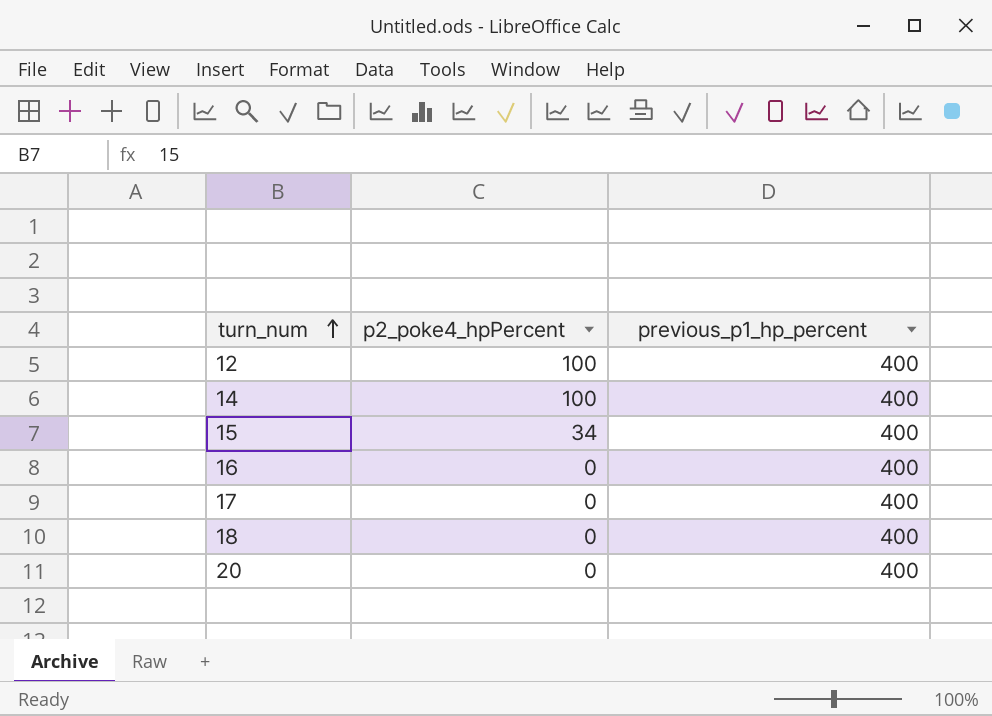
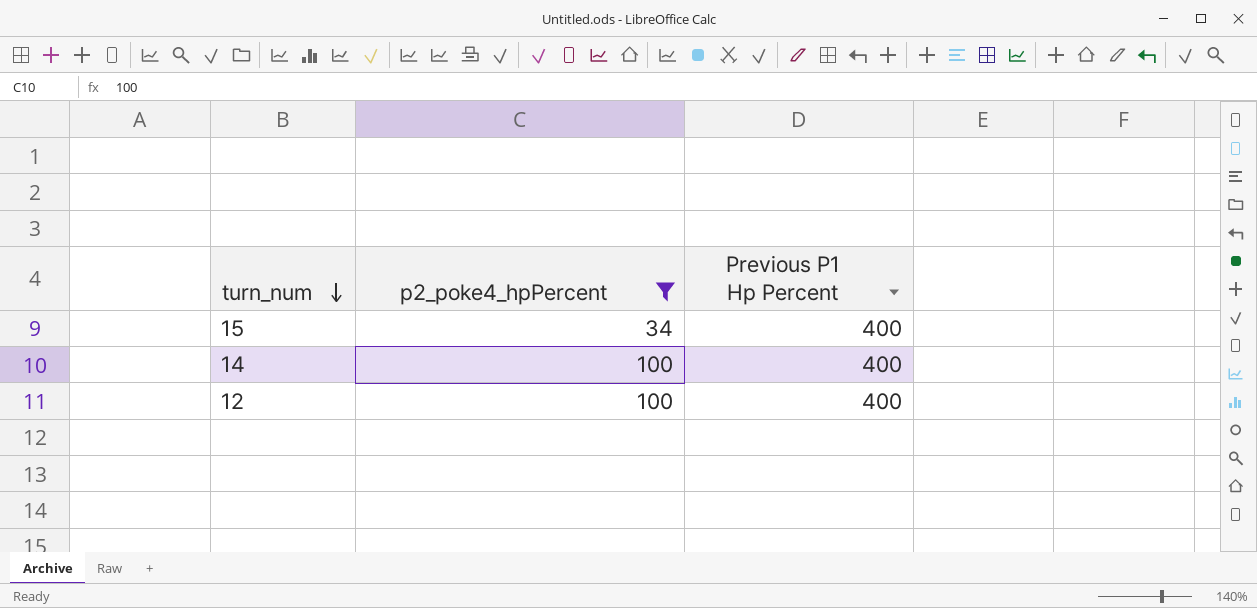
filter: none -> p2_poke4_hpPercent != 0
row order: turn_num ascending -> turn_num descending
column name: previous_p1_hp_percent -> Previous P1 Hp Percent

